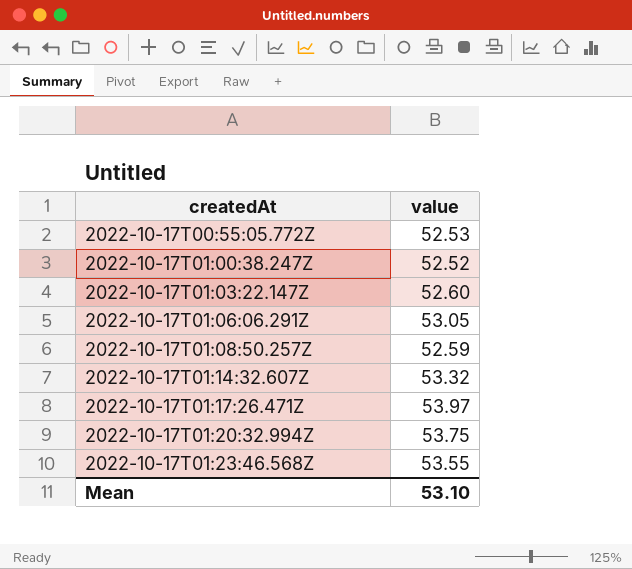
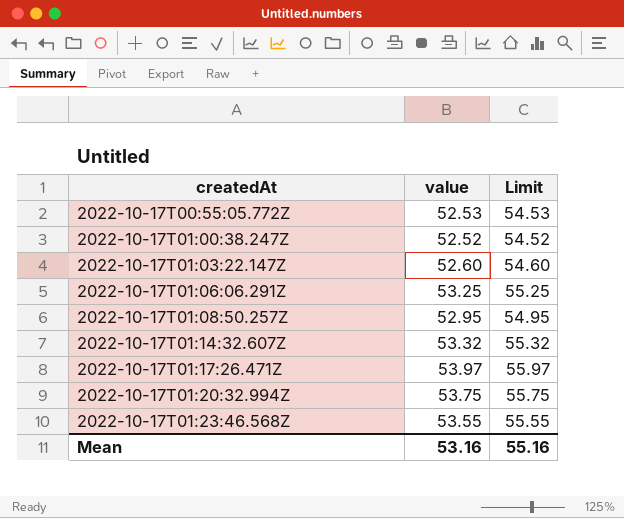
column Limit | formula: none -> [value] + 2
2022-10-17T01:06:06.291Z | value: 53.05 -> 53.25
2022-10-17T01:08:50.257Z | value: 52.59 -> 52.95
Mean | value: 53.10 -> 53.16

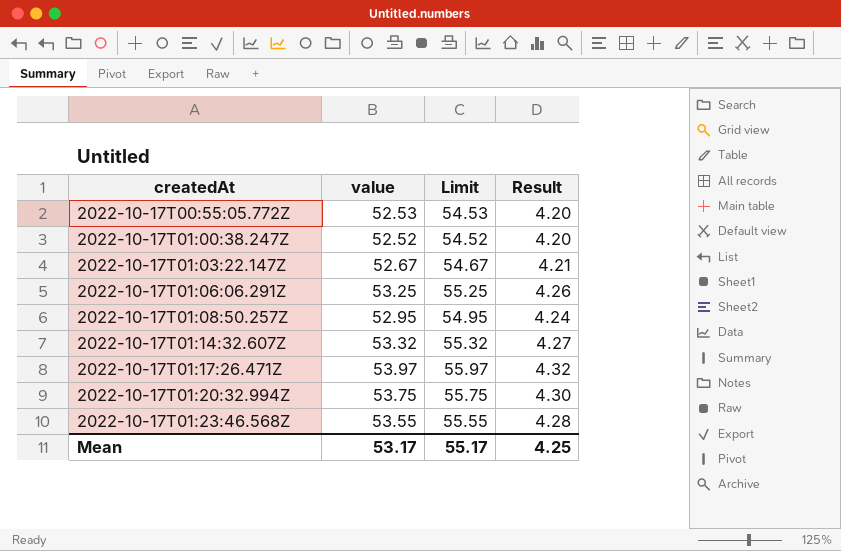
column Result | formula: none -> [value] * 0.08
2022-10-17T01:03:22.147Z | value: 52.60 -> 52.67
2022-10-17T01:03:22.147Z | Limit: 54.60 -> 54.67
Mean | value: 53.16 -> 53.17
Mean | Limit: 55.16 -> 55.17

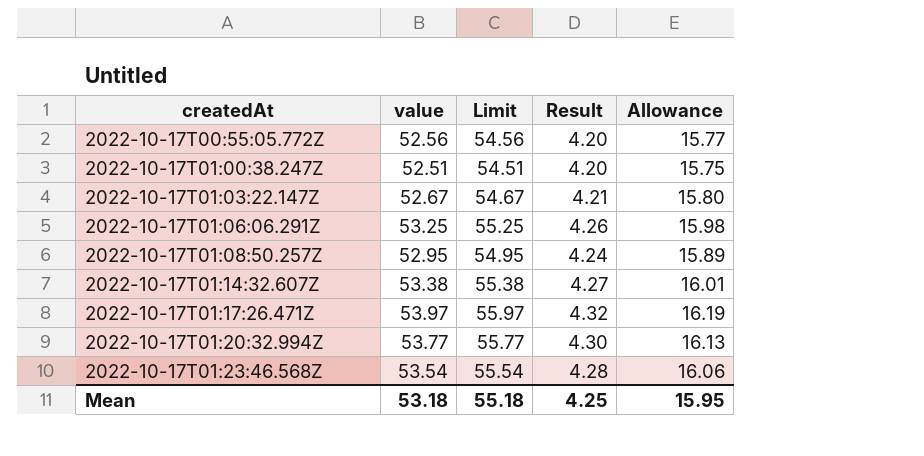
column Allowance | formula: none -> [value] * 0.3
2022-10-17T00:55:05.772Z | value: 52.53 -> 52.56
2022-10-17T00:55:05.772Z | Limit: 54.53 -> 54.56
2022-10-17T01:00:38.247Z | value: 52.52 -> 52.51
2022-10-17T01:00:38.247Z | Limit: 54.52 -> 54.51
2022-10-17T01:14:32.607Z | value: 53.32 -> 53.38
2022-10-17T01:14:32.607Z | Limit: 55.32 -> 55.38
2022-10-17T01:20:32.994Z | value: 53.75 -> 53.77
2022-10-17T01:20:32.994Z | Limit: 55.75 -> 55.77
2022-10-17T01:23:46.568Z | value: 53.55 -> 53.54
2022-10-17T01:23:46.568Z | Limit: 55.55 -> 55.54
Mean | value: 53.17 -> 53.18
Mean | Limit: 55.17 -> 55.18

